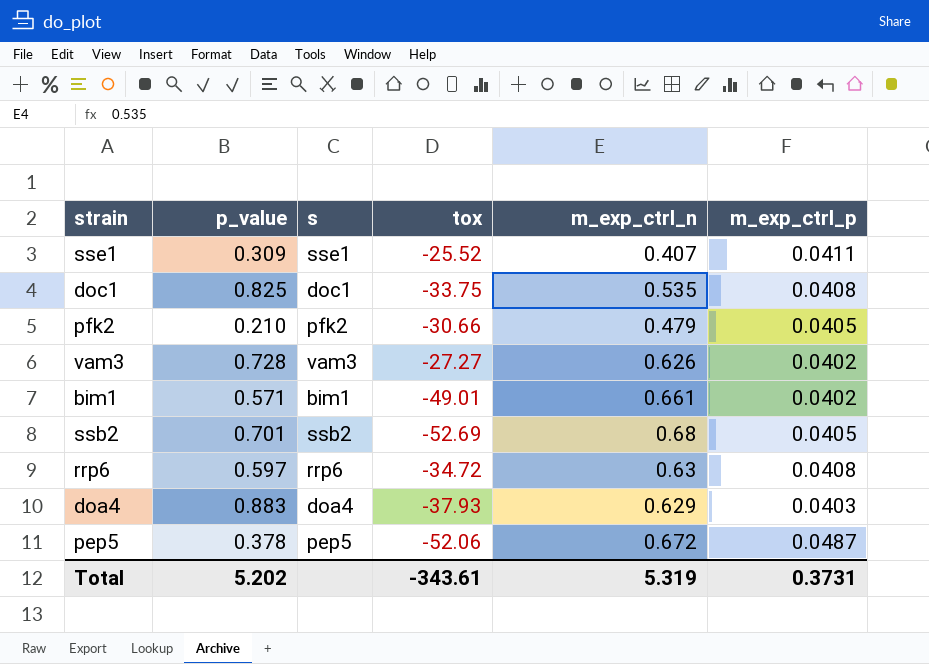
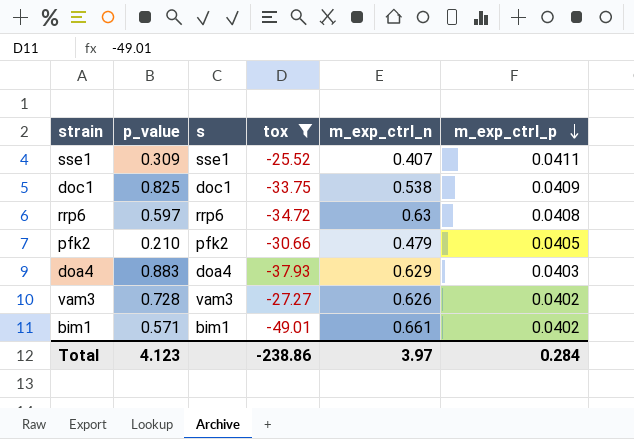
filter: none -> tox >= -49.01
row order: none -> m_exp_ctrl_p descending
doc1 | m_exp_ctrl_n: 0.535 -> 0.538
doc1 | m_exp_ctrl_p: 0.0408 -> 0.0409
Total | p_value: 5.202 -> 4.123
Total | tox: -343.61 -> -238.86
Total | m_exp_ctrl_n: 5.319 -> 3.97
Total | m_exp_ctrl_p: 0.3731 -> 0.284

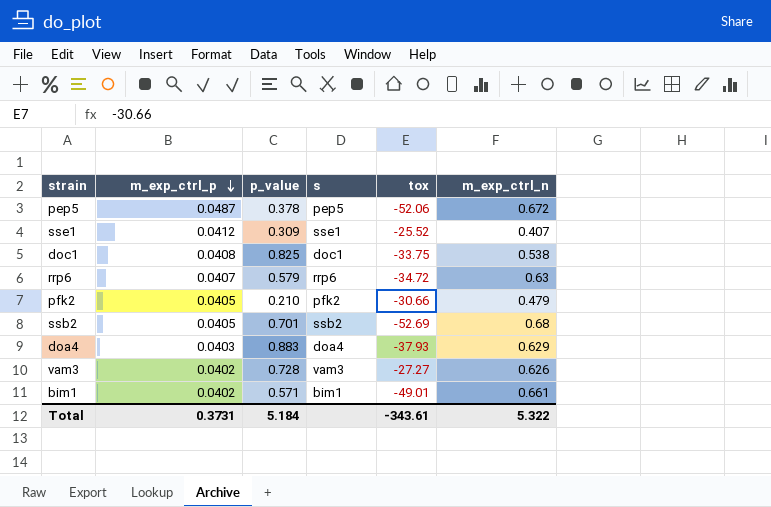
filter: tox >= -49.01 -> none
column m_exp_ctrl_p | position: 6 -> 2
sse1 | m_exp_ctrl_p: 0.0411 -> 0.0412
doc1 | m_exp_ctrl_p: 0.0409 -> 0.0408
rrp6 | m_exp_ctrl_p: 0.0408 -> 0.0407
rrp6 | p_value: 0.597 -> 0.579
Total | m_exp_ctrl_p: 0.284 -> 0.3731
Total | p_value: 4.123 -> 5.184
Total | tox: -238.86 -> -343.61
Total | m_exp_ctrl_n: 3.97 -> 5.322

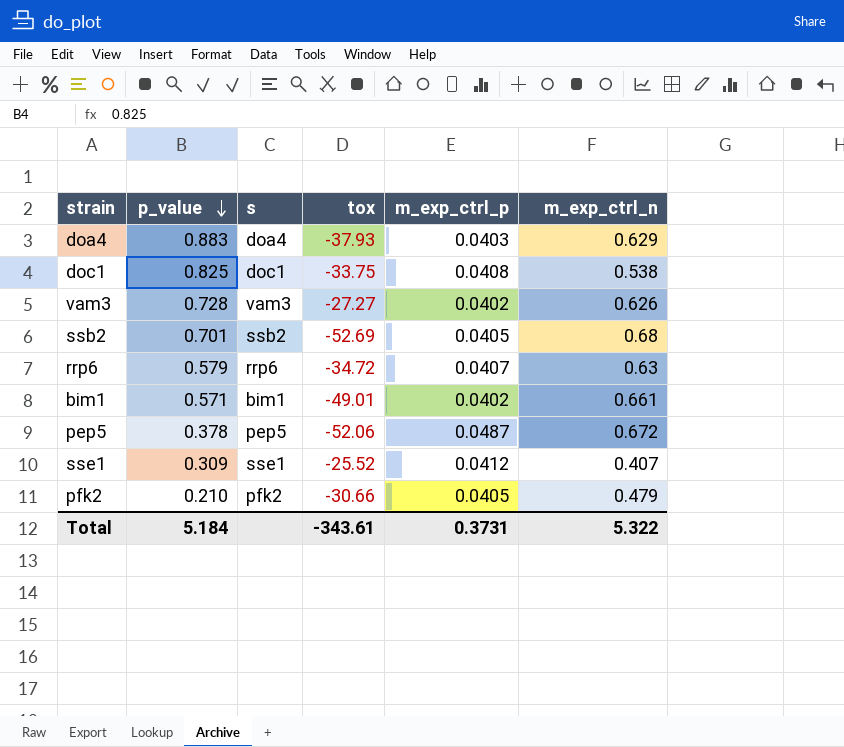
row order: m_exp_ctrl_p descending -> p_value descending
column m_exp_ctrl_p | position: 2 -> 5

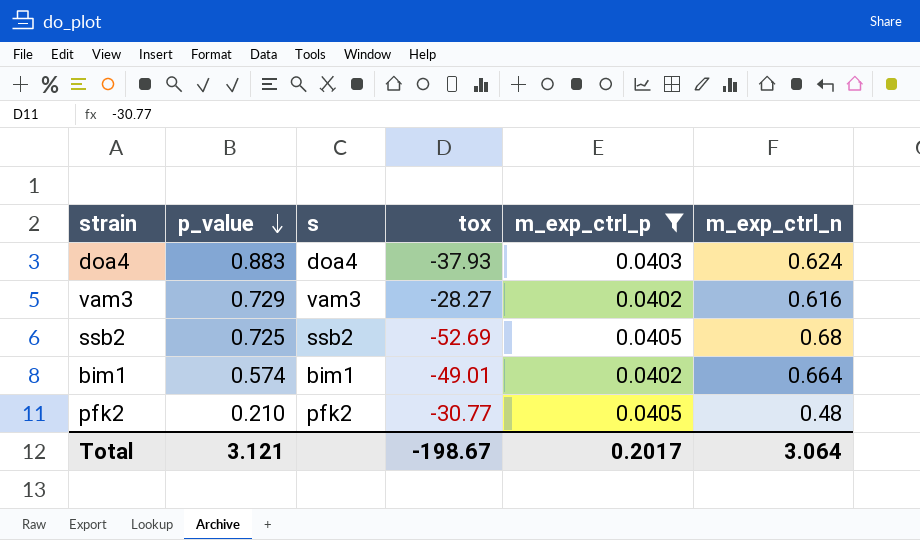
filter: none -> m_exp_ctrl_p <= 0.0405
doa4 | m_exp_ctrl_n: 0.629 -> 0.624
vam3 | p_value: 0.728 -> 0.729
vam3 | tox: -27.27 -> -28.27
vam3 | m_exp_ctrl_n: 0.626 -> 0.616
ssb2 | p_value: 0.701 -> 0.725
bim1 | p_value: 0.571 -> 0.574
bim1 | m_exp_ctrl_n: 0.661 -> 0.664
pfk2 | tox: -30.66 -> -30.77
pfk2 | m_exp_ctrl_n: 0.479 -> 0.48
Total | p_value: 5.184 -> 3.121
Total | tox: -343.61 -> -198.67
Total | m_exp_ctrl_p: 0.3731 -> 0.2017
Total | m_exp_ctrl_n: 5.322 -> 3.064

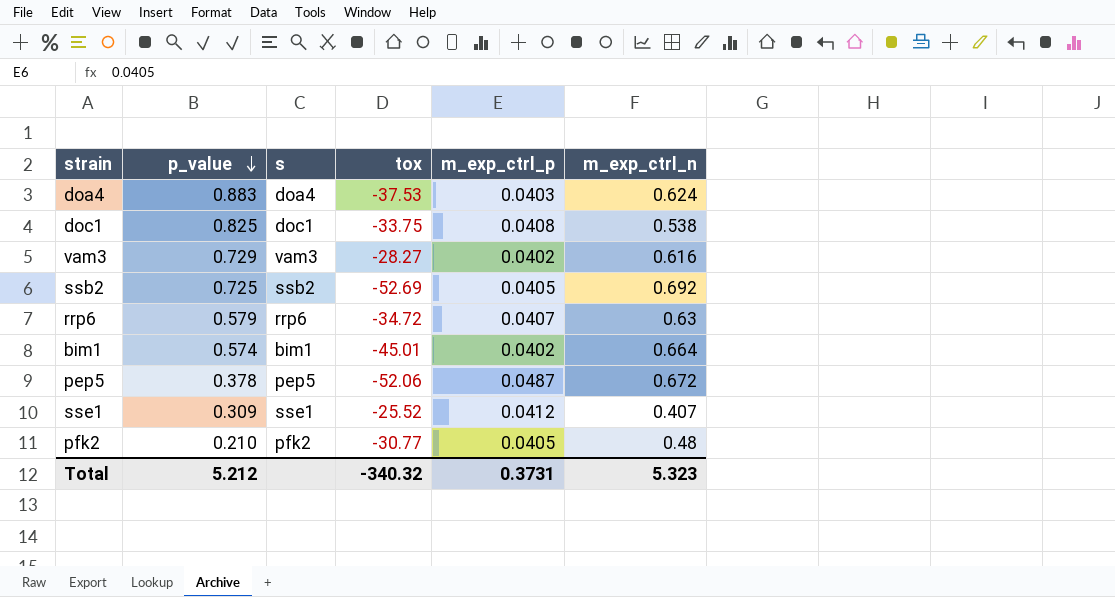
filter: m_exp_ctrl_p <= 0.0405 -> none
doa4 | tox: -37.93 -> -37.53
ssb2 | m_exp_ctrl_n: 0.68 -> 0.692
bim1 | tox: -49.01 -> -45.01
Total | p_value: 3.121 -> 5.212
Total | tox: -198.67 -> -340.32
Total | m_exp_ctrl_p: 0.2017 -> 0.3731
Total | m_exp_ctrl_n: 3.064 -> 5.323

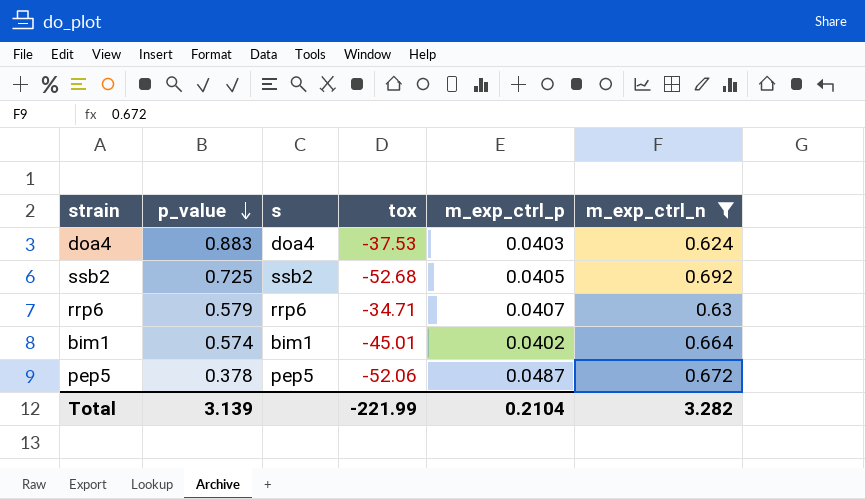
filter: none -> m_exp_ctrl_n >= 0.624
ssb2 | tox: -52.69 -> -52.68
rrp6 | tox: -34.72 -> -34.71
Total | p_value: 5.212 -> 3.139
Total | tox: -340.32 -> -221.99
Total | m_exp_ctrl_p: 0.3731 -> 0.2104
Total | m_exp_ctrl_n: 5.323 -> 3.282

